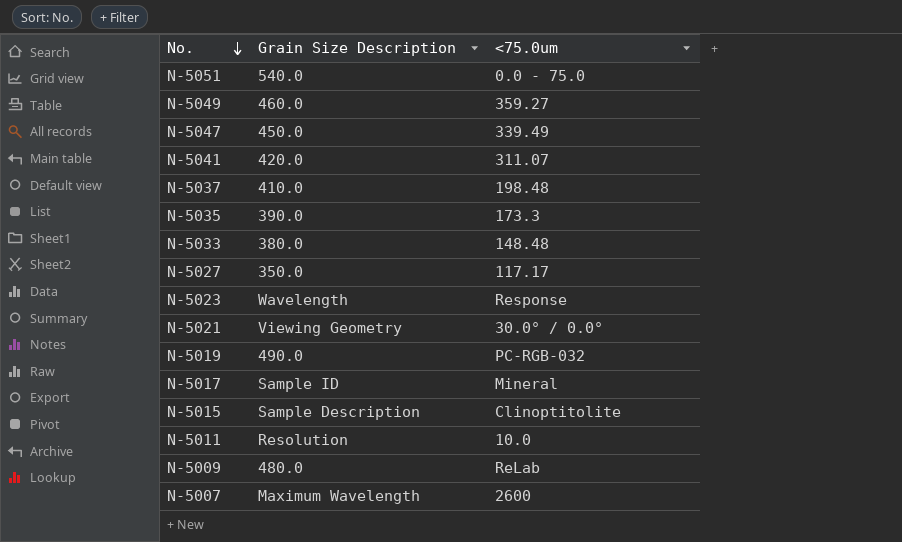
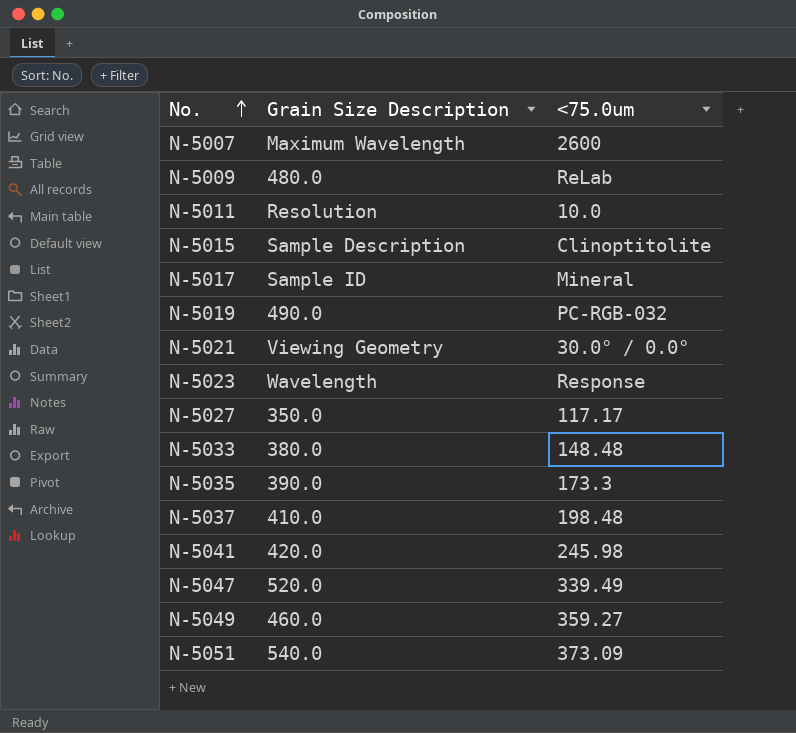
row order: No. descending -> No. ascending
N-5041 | <75.0um: 311.07 -> 245.98
N-5047 | Grain Size Description: 450.0 -> 520.0
N-5051 | <75.0um: 0.0 - 75.0 -> 373.09

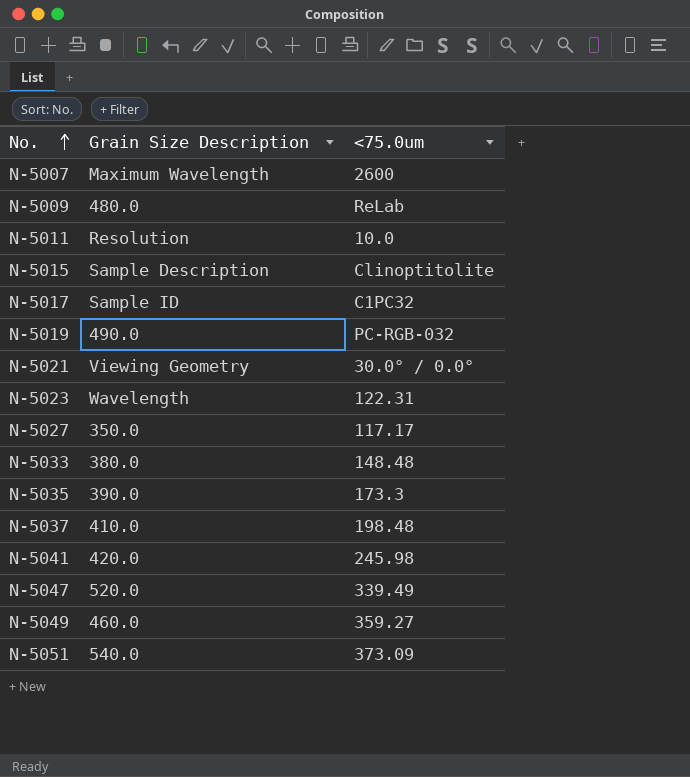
N-5017 | <75.0um: Mineral -> C1PC32
N-5023 | <75.0um: Response -> 122.31

